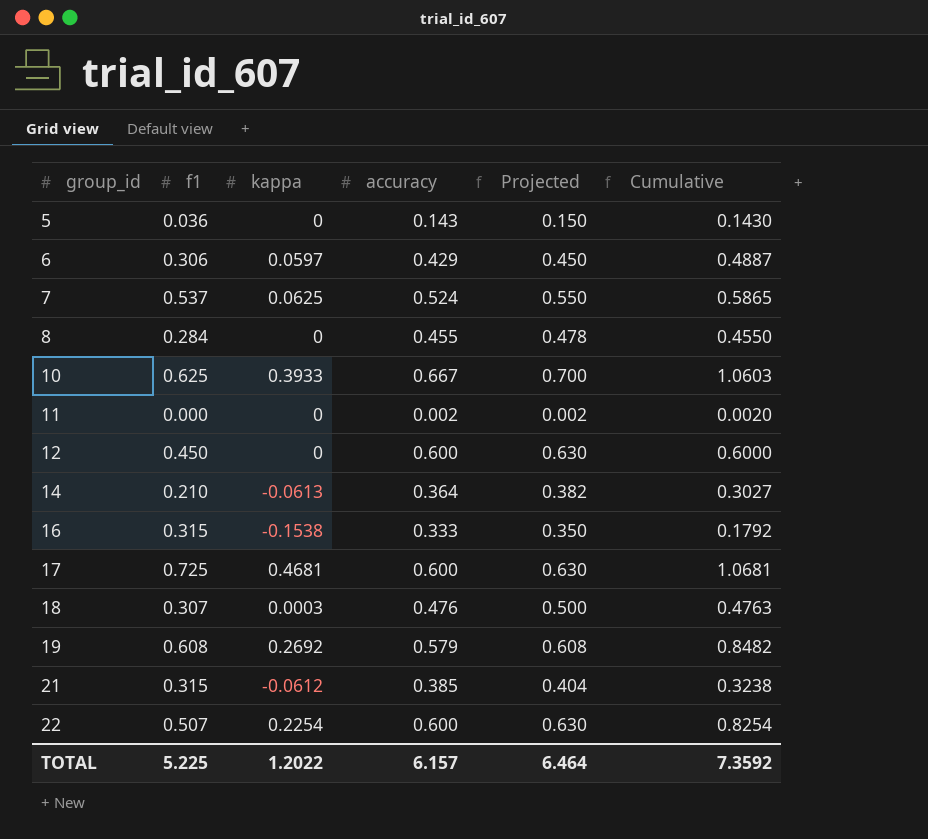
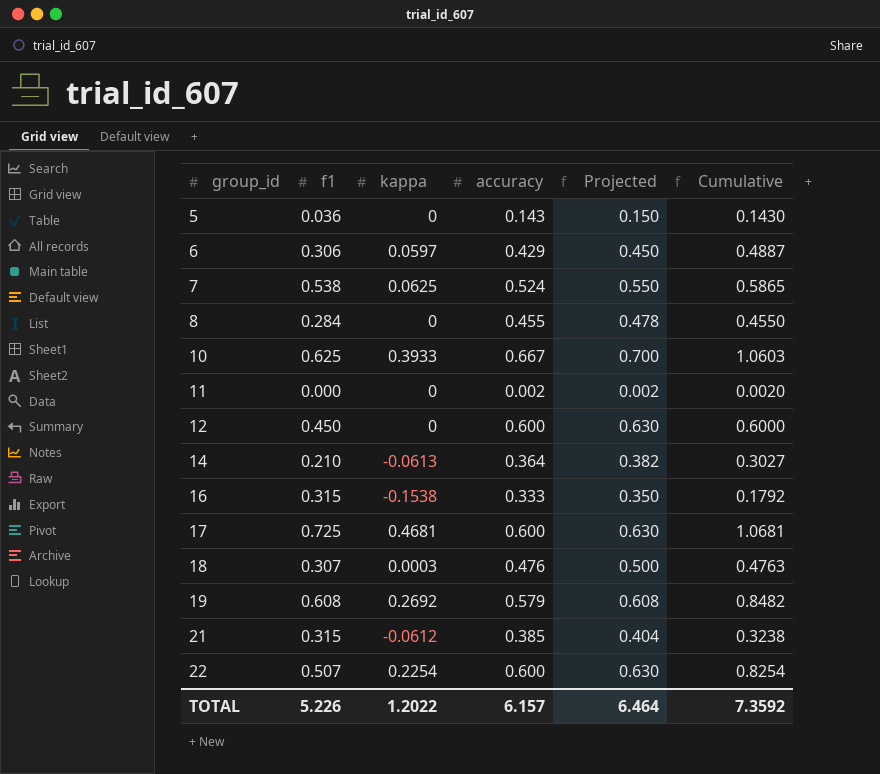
7 | f1: 0.537 -> 0.538
TOTAL | f1: 5.225 -> 5.226

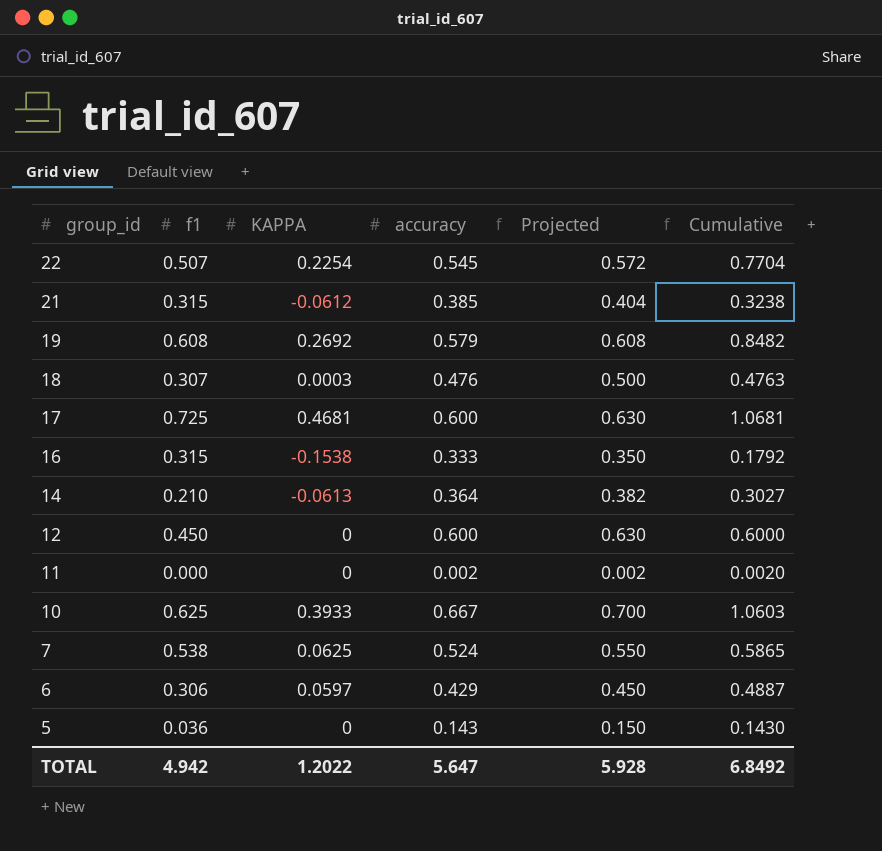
row order: group_id ascending -> group_id descending
column name: kappa -> KAPPA
row 8: 0.284 | 0 | 0.455 | 0.478 | 0.4550 -> none
22 | accuracy: 0.600 -> 0.545
22 | Projected: 0.630 -> 0.572
22 | Cumulative: 0.8254 -> 0.7704
TOTAL | f1: 5.226 -> 4.942
TOTAL | accuracy: 6.157 -> 5.647
TOTAL | Projected: 6.464 -> 5.928
TOTAL | Cumulative: 7.3592 -> 6.8492

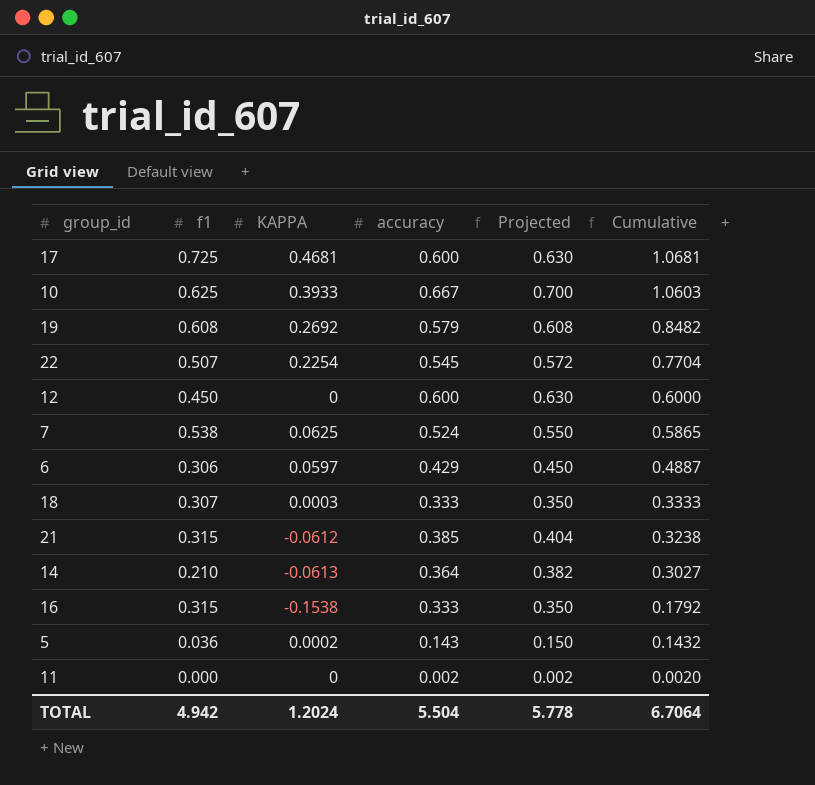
row order: group_id descending -> Cumulative descending
18 | accuracy: 0.476 -> 0.333
18 | Projected: 0.500 -> 0.350
18 | Cumulative: 0.4763 -> 0.3333
5 | KAPPA: 0 -> 0.0002
5 | Cumulative: 0.1430 -> 0.1432
TOTAL | KAPPA: 1.2022 -> 1.2024
TOTAL | accuracy: 5.647 -> 5.504
TOTAL | Projected: 5.928 -> 5.778
TOTAL | Cumulative: 6.8492 -> 6.7064

